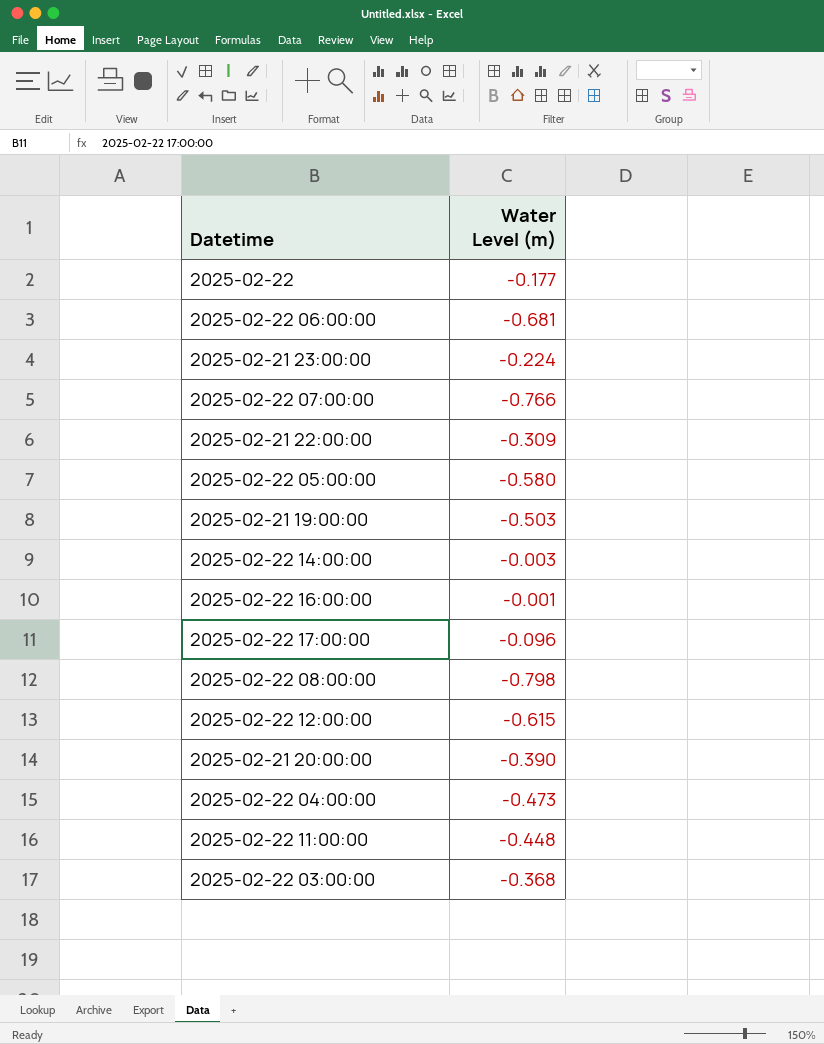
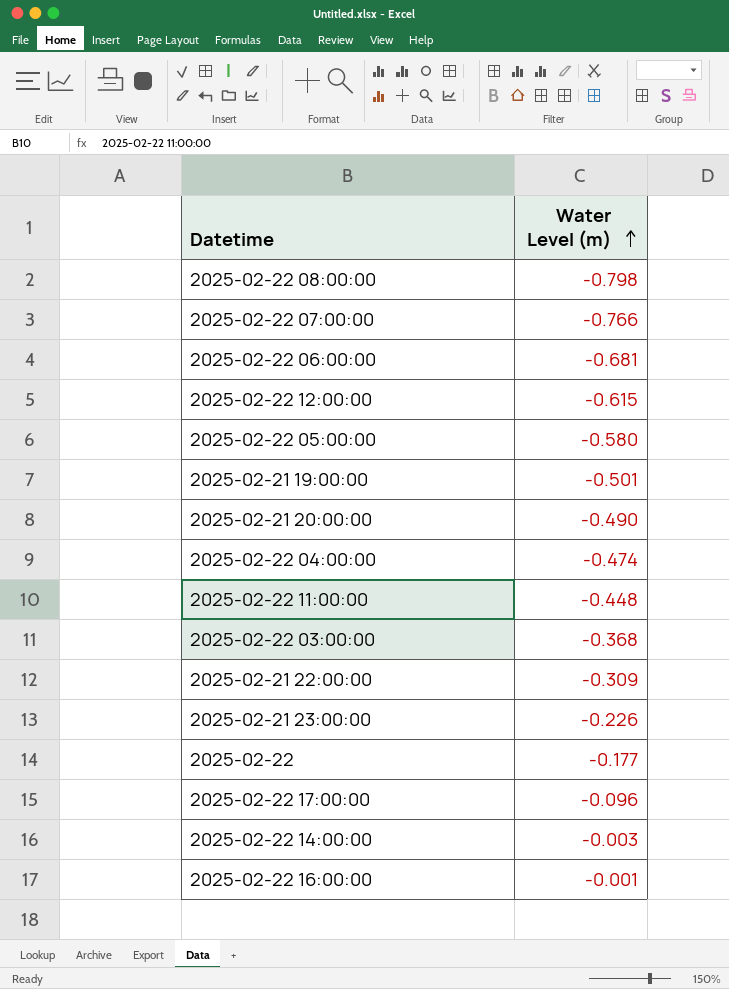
row order: none -> Water Level (m) ascending
2025-02-21 19:00:00 | Water Level (m): -0.503 -> -0.501
2025-02-21 20:00:00 | Water Level (m): -0.390 -> -0.490
2025-02-22 04:00:00 | Water Level (m): -0.473 -> -0.474
2025-02-21 23:00:00 | Water Level (m): -0.224 -> -0.226

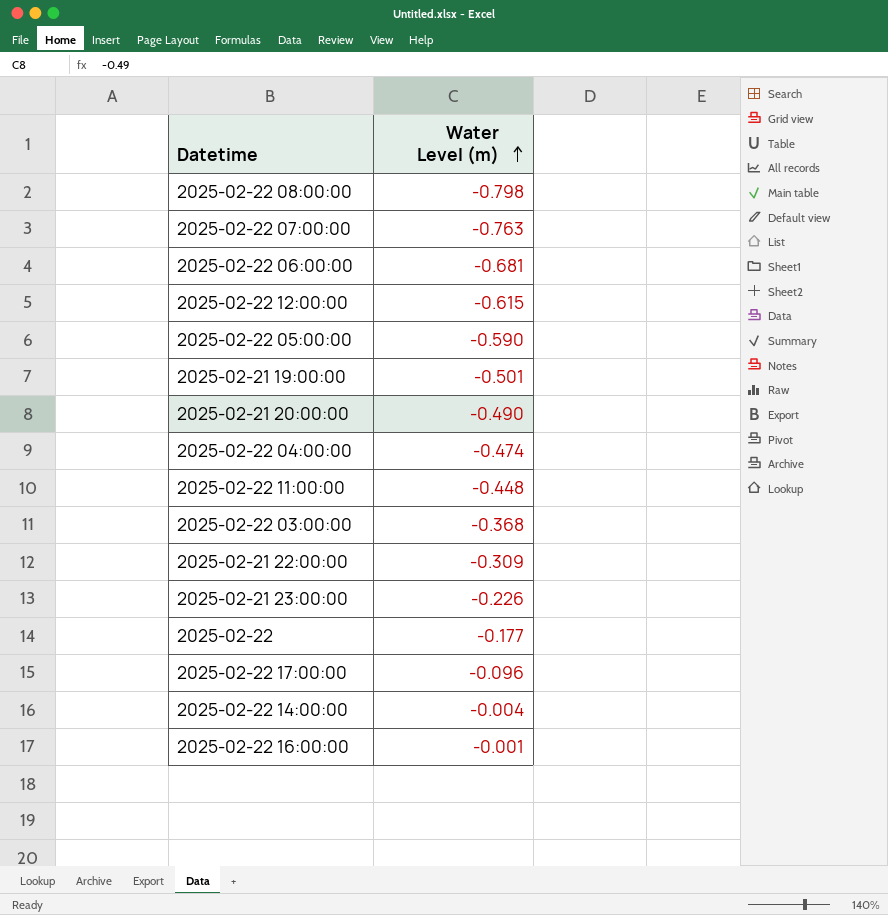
2025-02-22 07:00:00 | Water Level (m): -0.766 -> -0.763
2025-02-22 05:00:00 | Water Level (m): -0.580 -> -0.590
2025-02-22 14:00:00 | Water Level (m): -0.003 -> -0.004

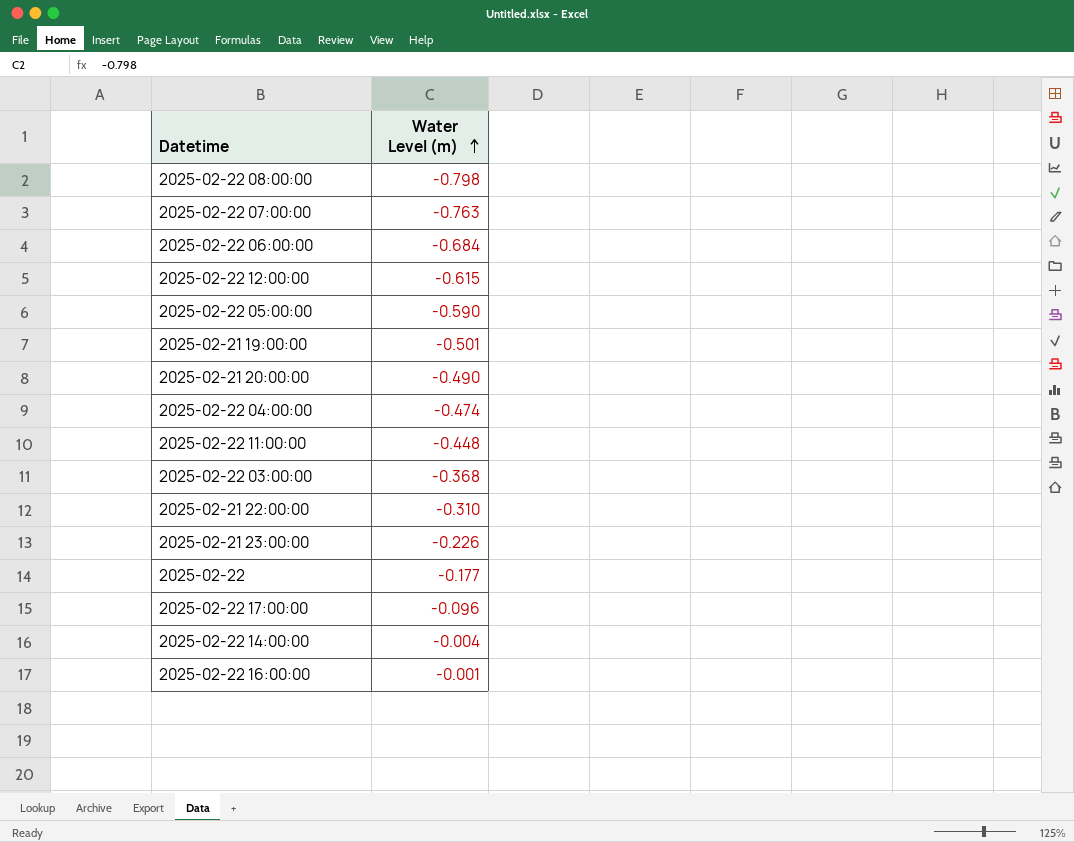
2025-02-22 06:00:00 | Water Level (m): -0.681 -> -0.684
2025-02-21 22:00:00 | Water Level (m): -0.309 -> -0.310

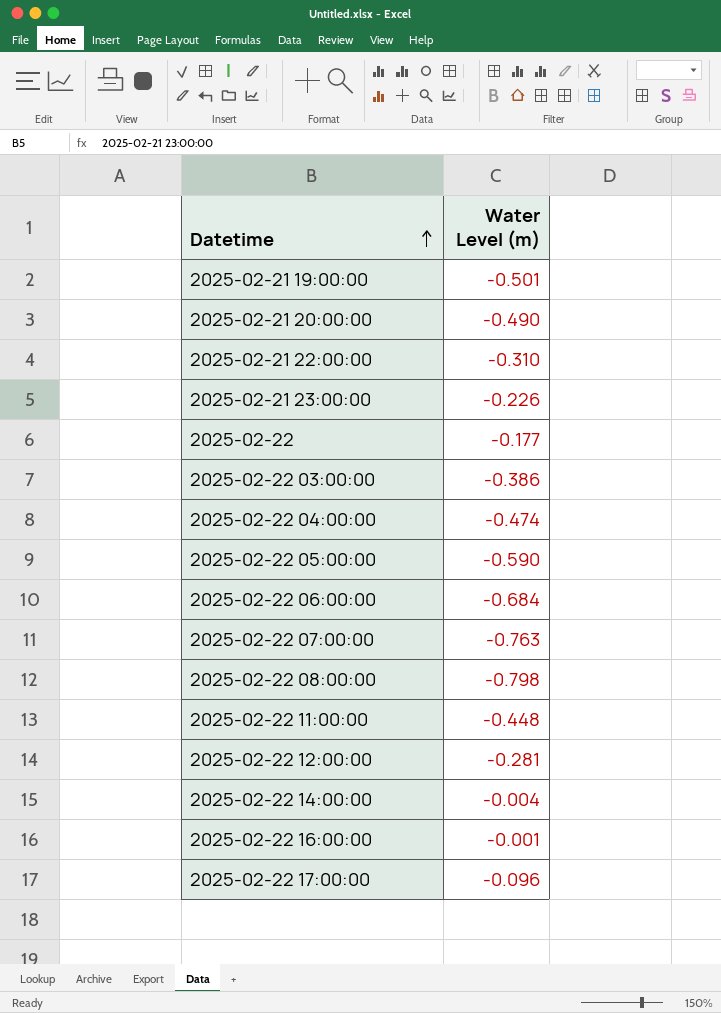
row order: Water Level (m) ascending -> Datetime ascending
2025-02-22 03:00:00 | Water Level (m): -0.368 -> -0.386
2025-02-22 12:00:00 | Water Level (m): -0.615 -> -0.281

